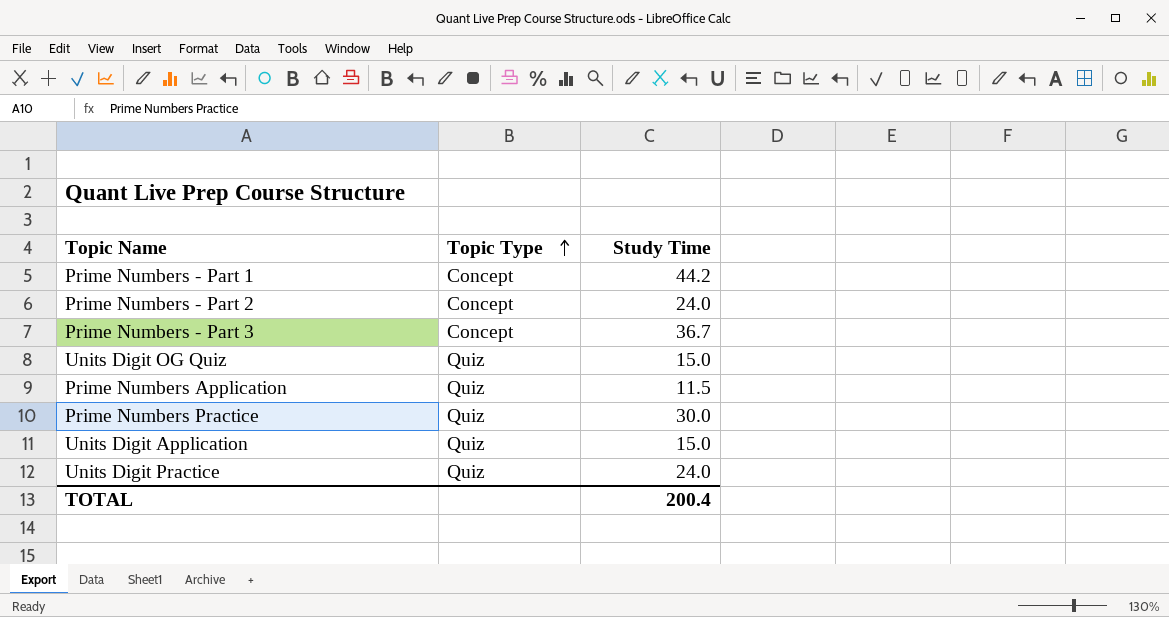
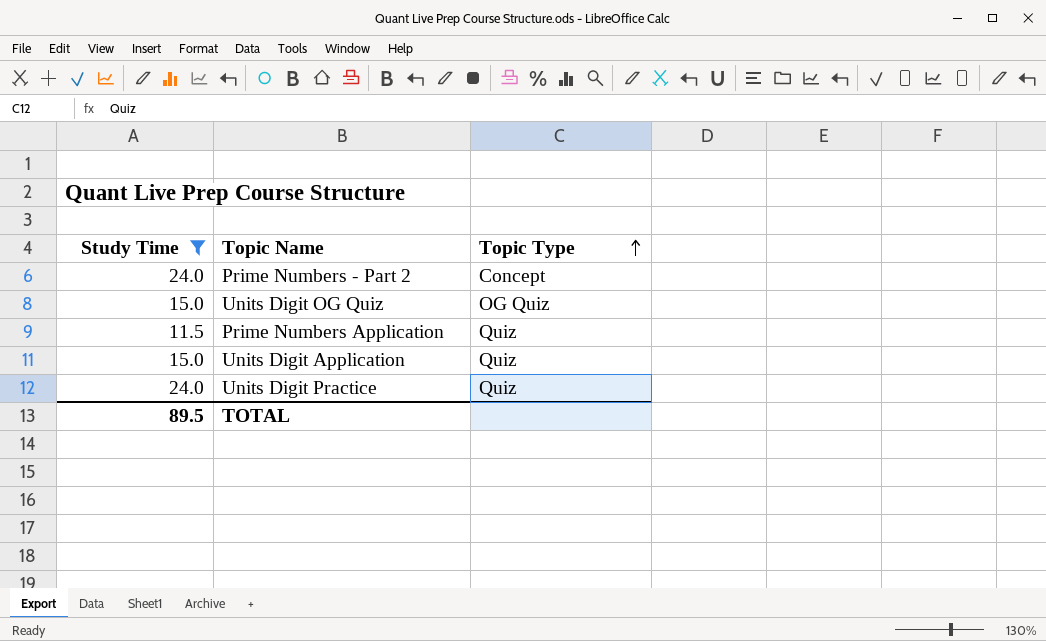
filter: none -> Study Time <= 24.0
column Study Time | position: 3 -> 1
Units Digit OG Quiz | Topic Type: Quiz -> OG Quiz
TOTAL | Study Time: 200.4 -> 89.5

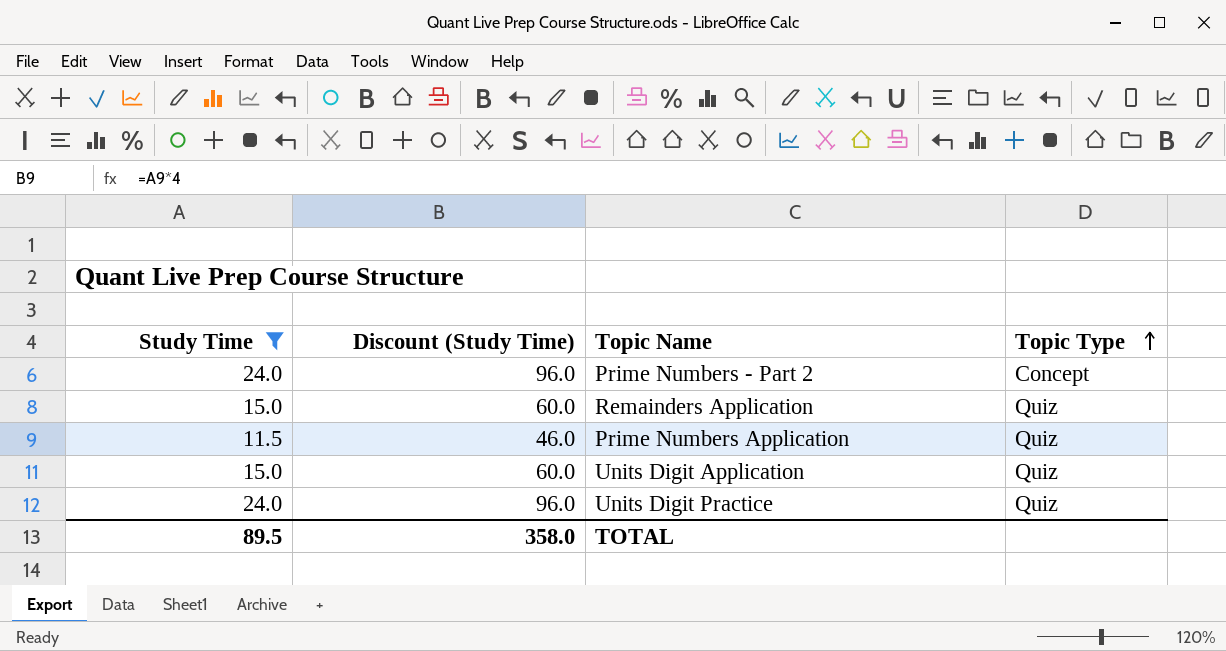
column Discount (Study Time) | formula: none -> [Study Time] * 4
row Units Digit OG Quiz: 15.0 | OG Quiz -> none
row Remainders Application: none -> 15.0 | 60.0 | Quiz

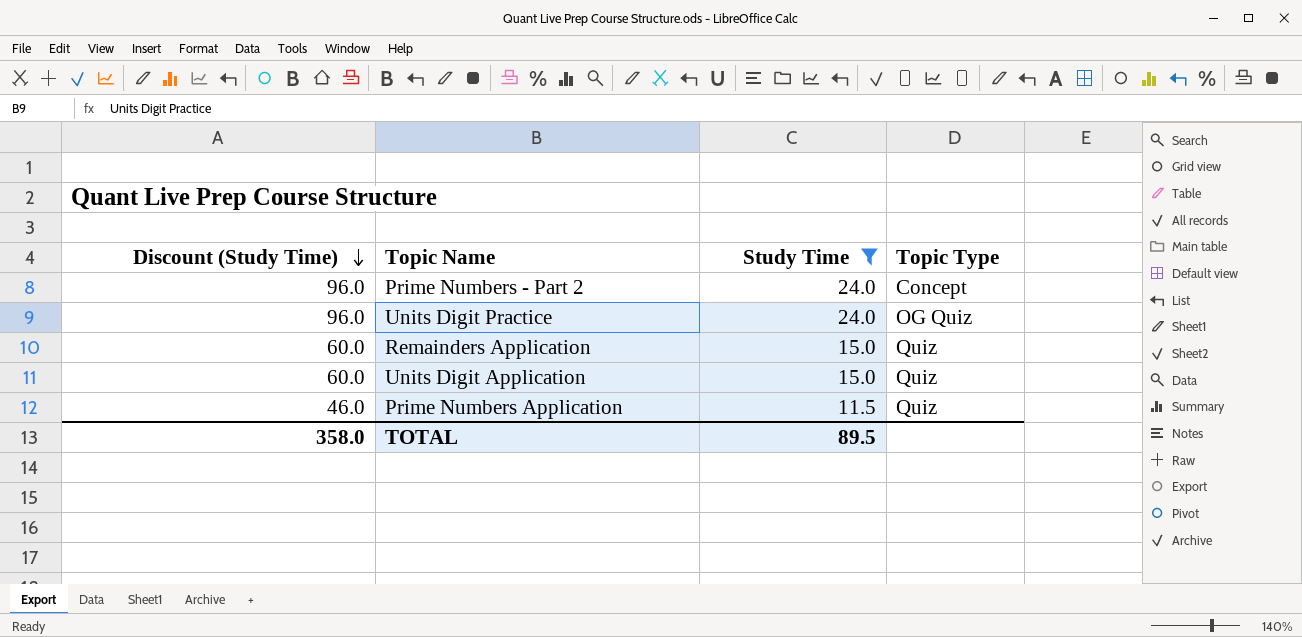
row order: Topic Type ascending -> Discount (Study Time) descending
column Study Time | position: 1 -> 3
Units Digit Practice | Topic Type: Quiz -> OG Quiz

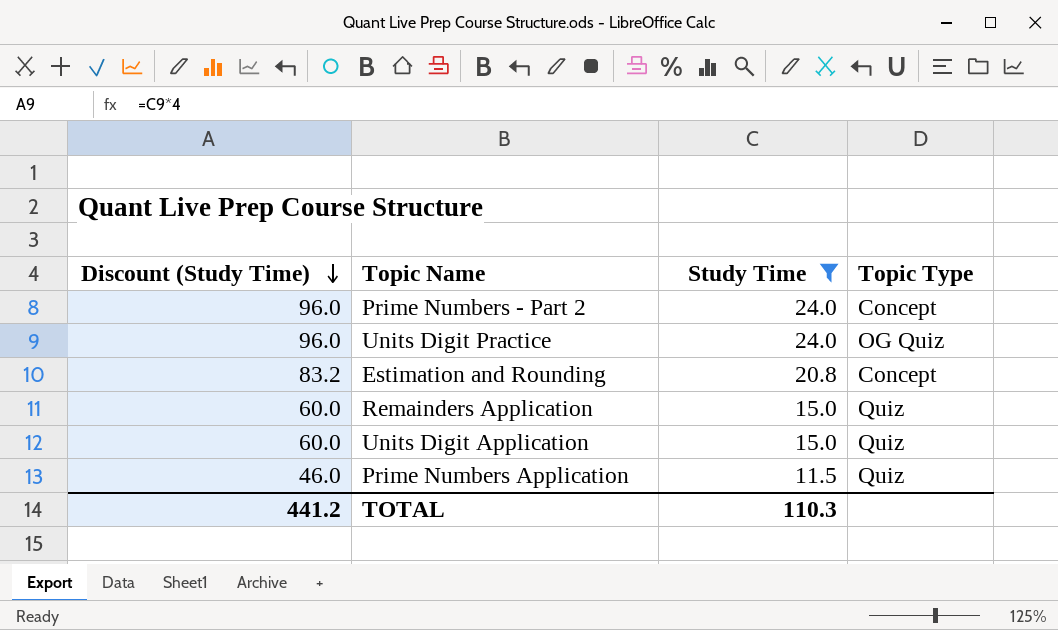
row Estimation and Rounding: none -> 83.2 | 20.8 | Concept
TOTAL | Discount (Study Time): 358.0 -> 441.2
TOTAL | Study Time: 89.5 -> 110.3

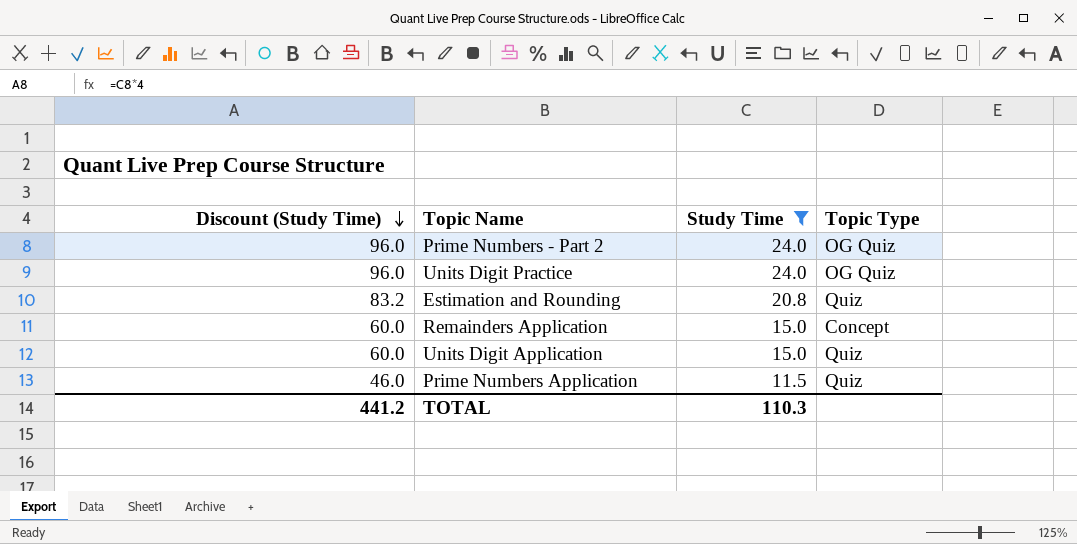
Prime Numbers - Part 2 | Topic Type: Concept -> OG Quiz
Estimation and Rounding | Topic Type: Concept -> Quiz
Remainders Application | Topic Type: Quiz -> Concept

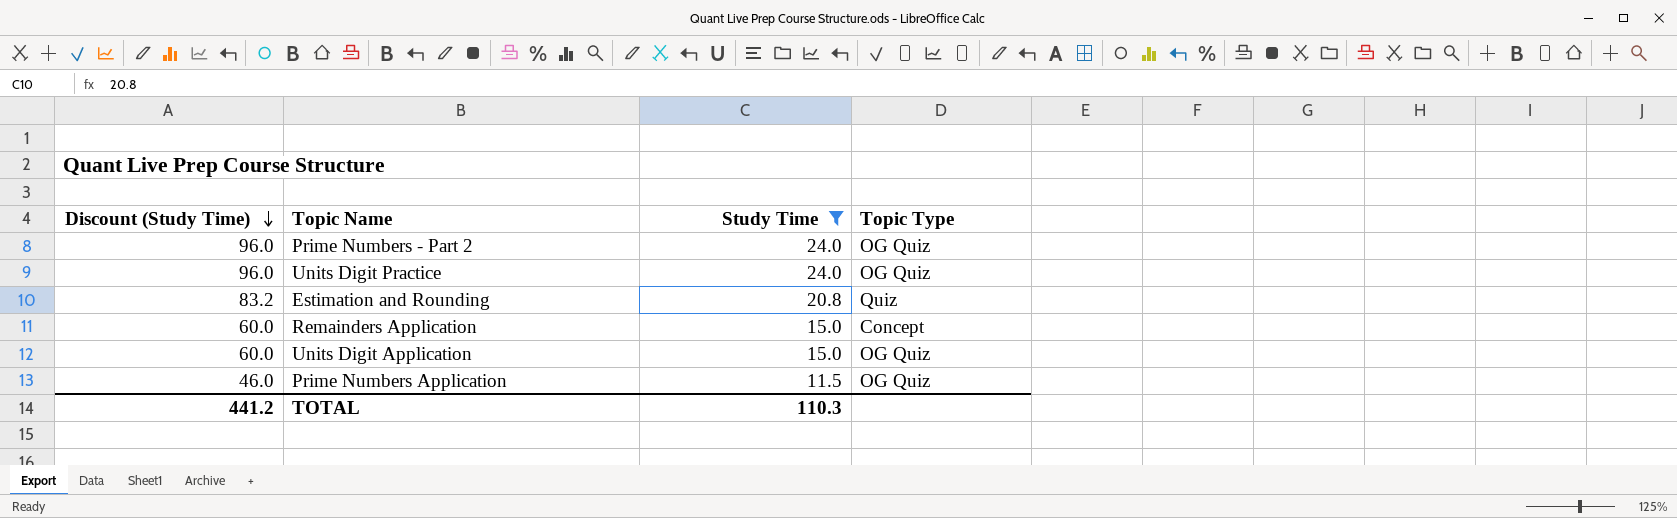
Units Digit Application | Topic Type: Quiz -> OG Quiz
Prime Numbers Application | Topic Type: Quiz -> OG Quiz

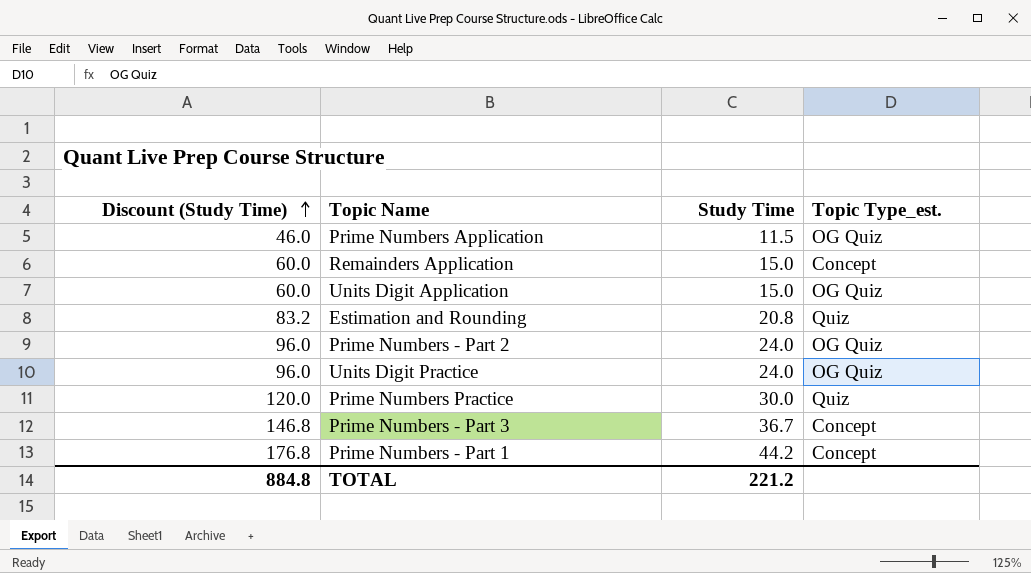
filter: Study Time <= 24.0 -> none
row order: Discount (Study Time) descending -> Discount (Study Time) ascending
column name: Topic Type -> Topic Type_est.
TOTAL | Discount (Study Time): 441.2 -> 884.8
TOTAL | Study Time: 110.3 -> 221.2

